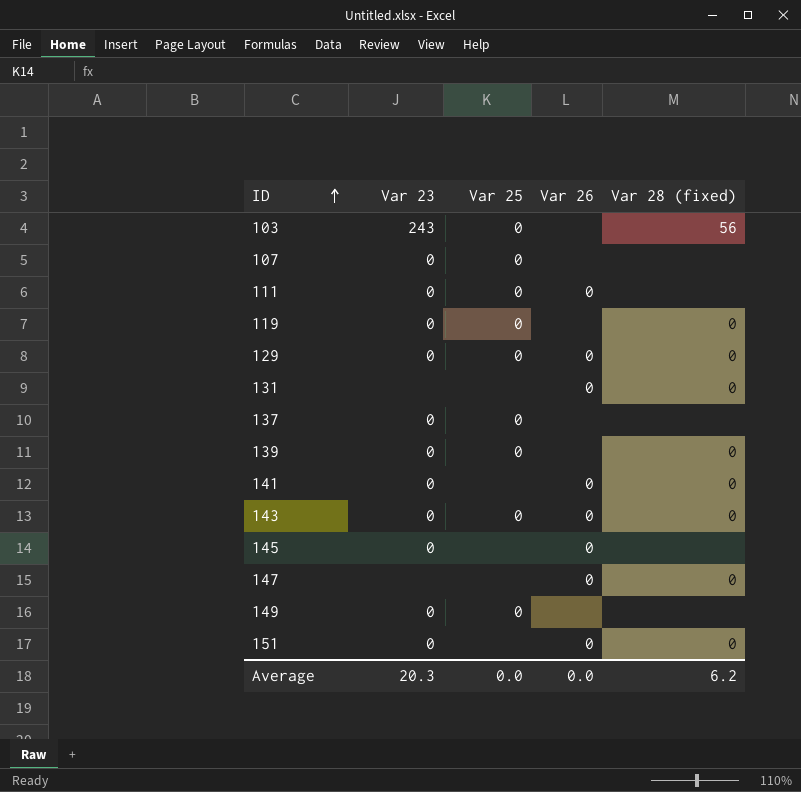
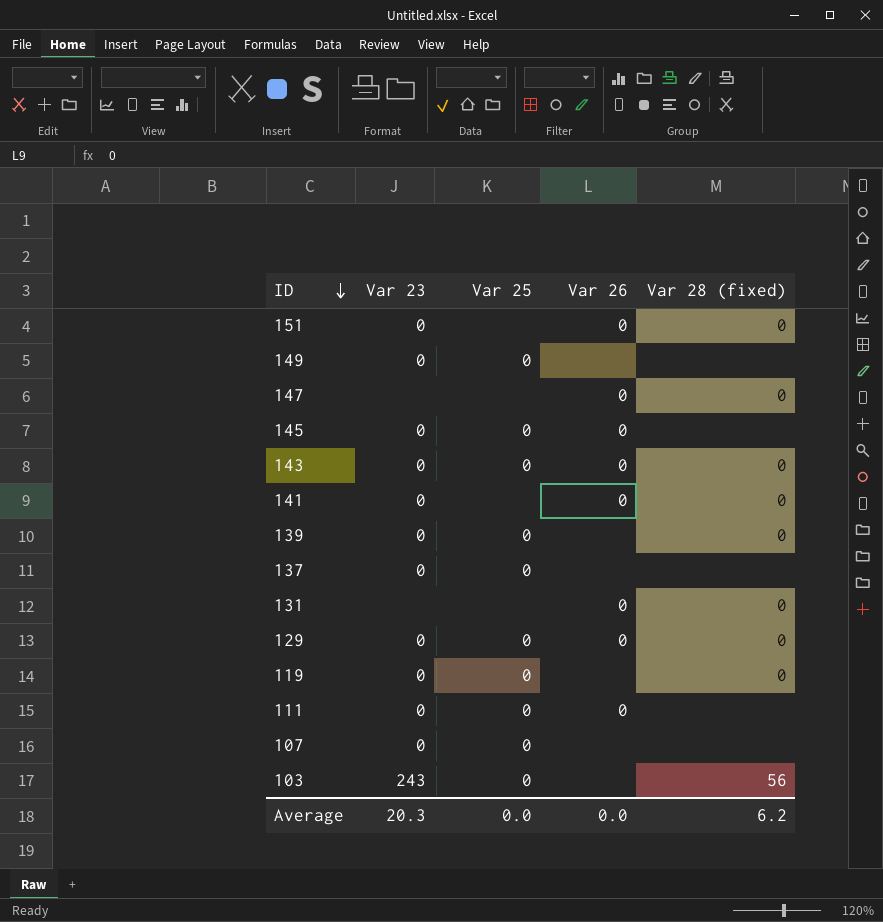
row order: ID ascending -> ID descending
145 | Var 25: none -> 0

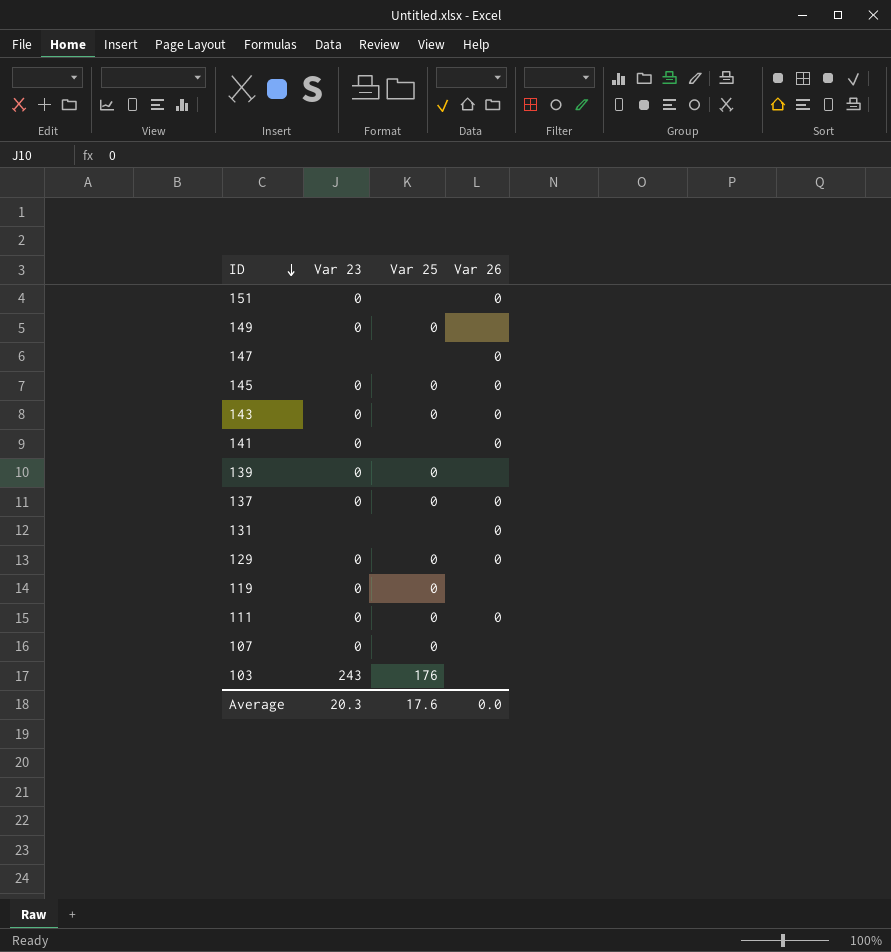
column Var 28 (fixed) | position: 5 -> none
137 | Var 26: none -> 0
103 | Var 25: 0 -> 176
Average | Var 25: 0.0 -> 17.6

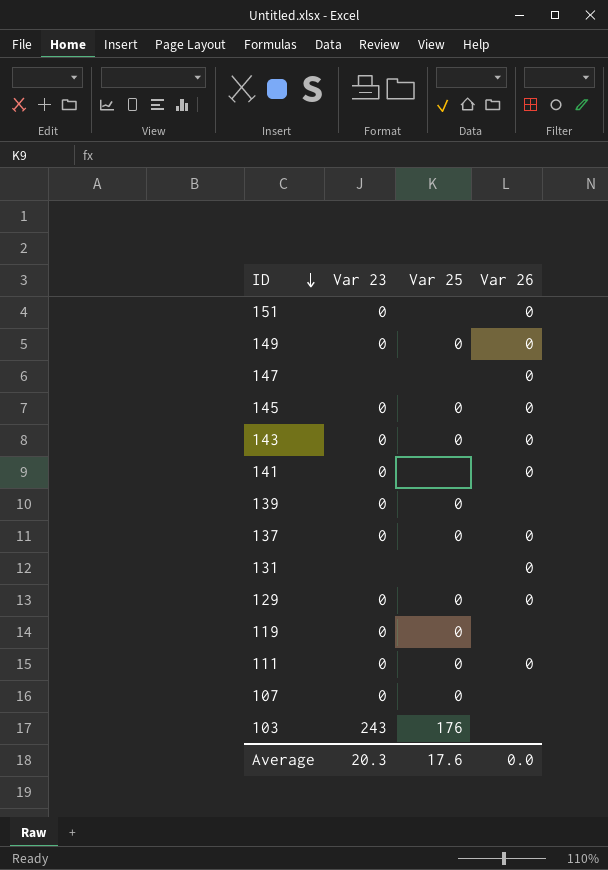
149 | Var 26: none -> 0

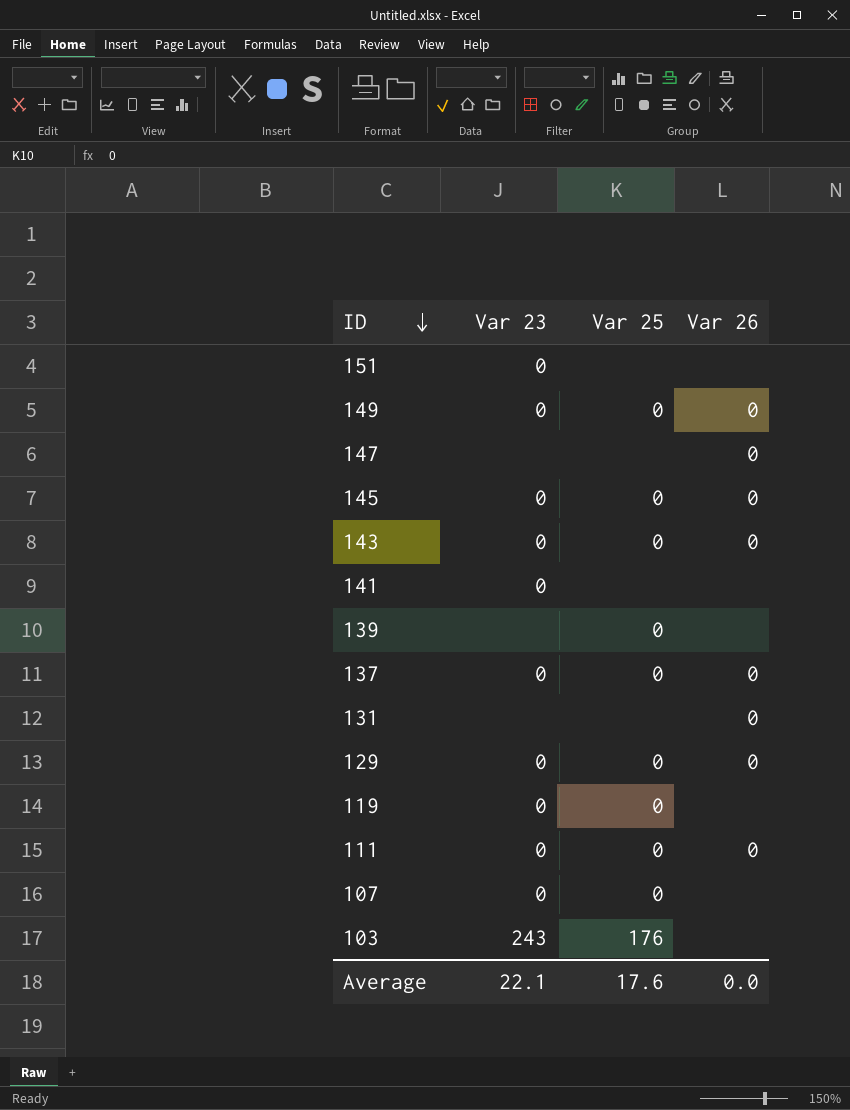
151 | Var 26: 0 -> none
141 | Var 26: 0 -> none
139 | Var 23: 0 -> none
Average | Var 23: 20.3 -> 22.1

